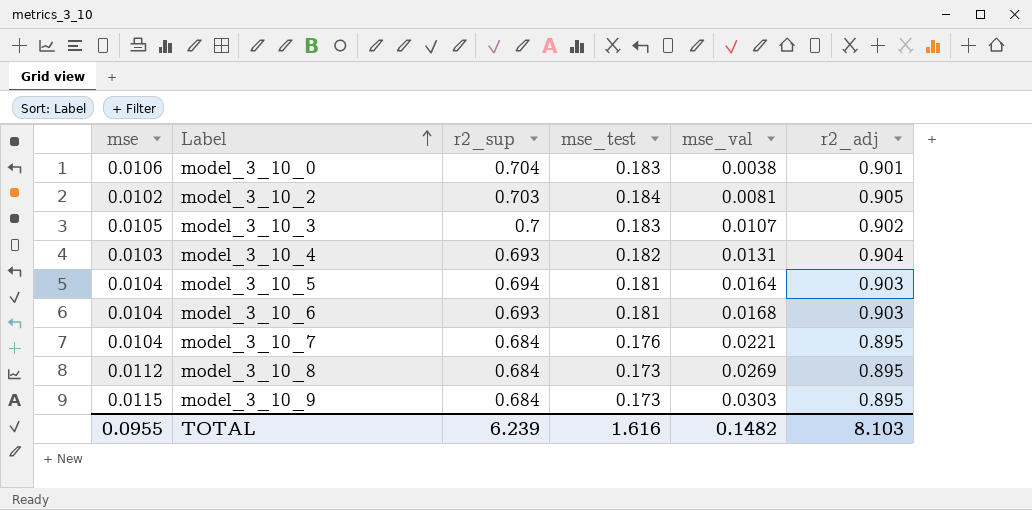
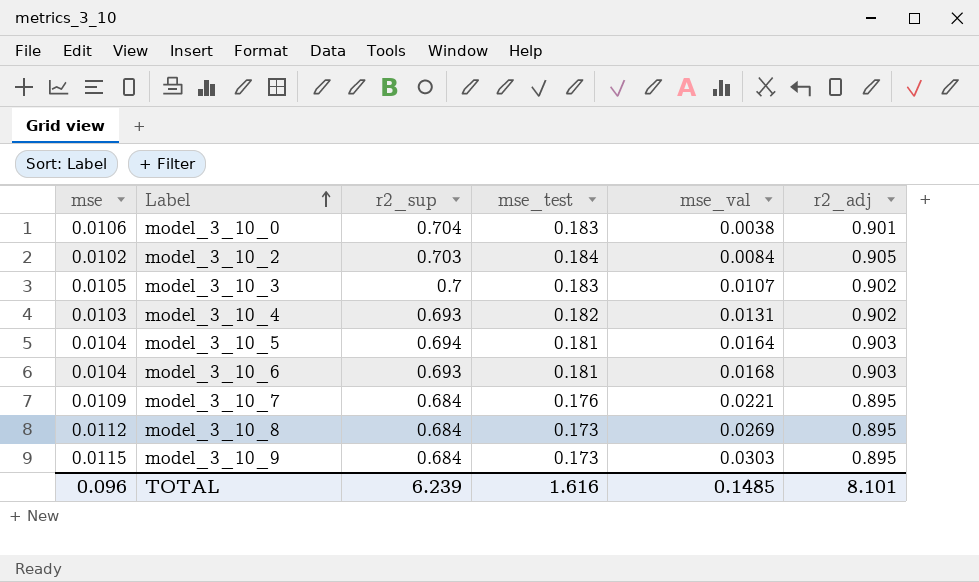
model_3_10_2 | mse_val: 0.0081 -> 0.0084
model_3_10_4 | r2_adj: 0.904 -> 0.902
model_3_10_7 | mse: 0.0104 -> 0.0109
TOTAL | mse: 0.0955 -> 0.096
TOTAL | mse_val: 0.1482 -> 0.1485
TOTAL | r2_adj: 8.103 -> 8.101

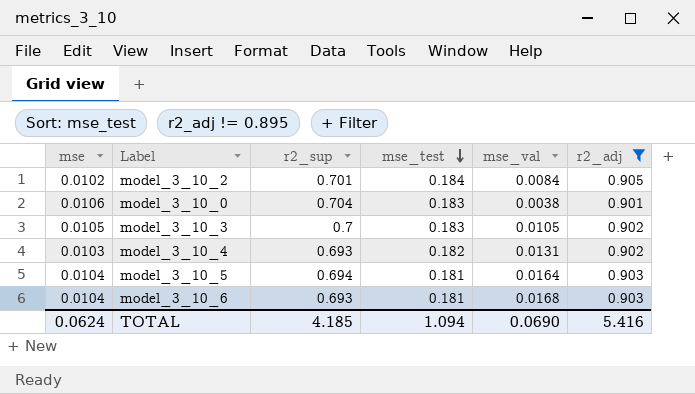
filter: none -> r2_adj != 0.895
row order: Label ascending -> mse_test descending
model_3_10_2 | r2_sup: 0.703 -> 0.701
model_3_10_3 | mse_val: 0.0107 -> 0.0105
TOTAL | mse: 0.096 -> 0.0624
TOTAL | r2_sup: 6.239 -> 4.185
TOTAL | mse_test: 1.616 -> 1.094
TOTAL | mse_val: 0.1485 -> 0.0690
TOTAL | r2_adj: 8.101 -> 5.416

